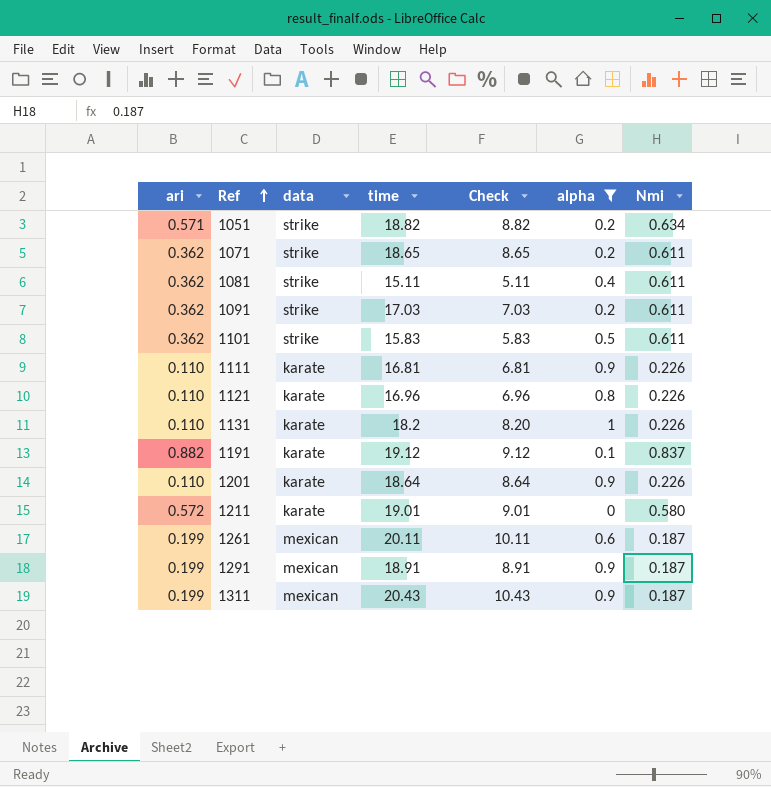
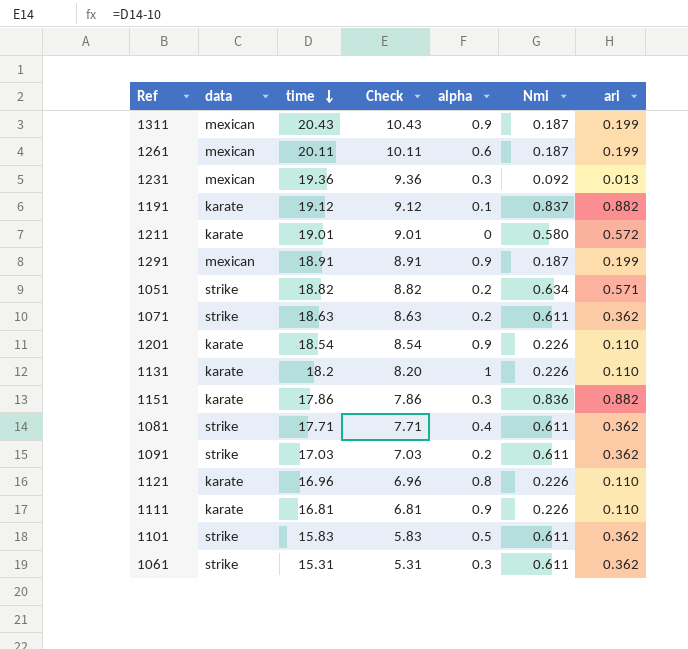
filter: alpha != 0.3 -> none
row order: Ref ascending -> time descending
column ari | position: 1 -> 7
1071 | time: 18.65 -> 18.63
1071 | Check: 8.65 -> 8.63
1201 | time: 18.64 -> 18.54
1201 | Check: 8.64 -> 8.54
1081 | time: 15.11 -> 17.71
1081 | Check: 5.11 -> 7.71

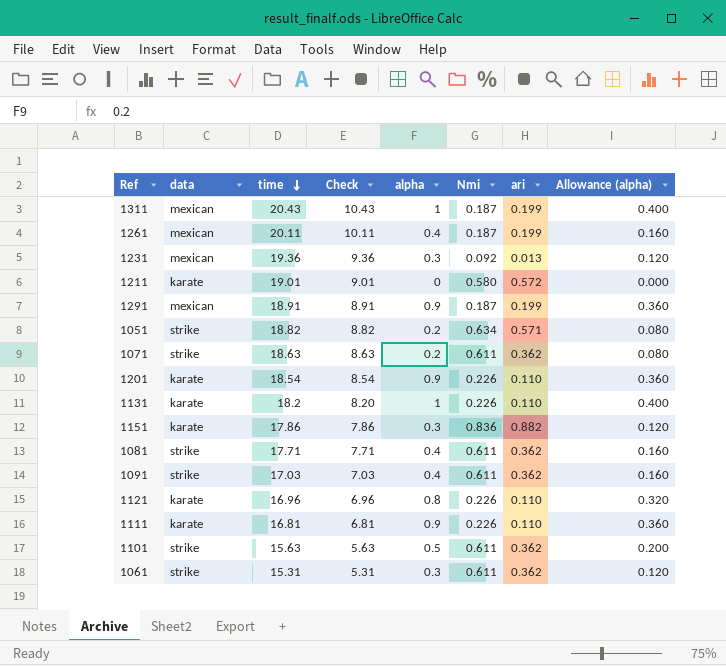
column Allowance (alpha) | formula: none -> [alpha] * 0.4
row 1191: karate | 19.12 | 9.12 | 0.1 | 0.837 | 0.882 -> none
1311 | alpha: 0.9 -> 1
1261 | alpha: 0.6 -> 0.4
1091 | alpha: 0.2 -> 0.4
1101 | time: 15.83 -> 15.63
1101 | Check: 5.83 -> 5.63

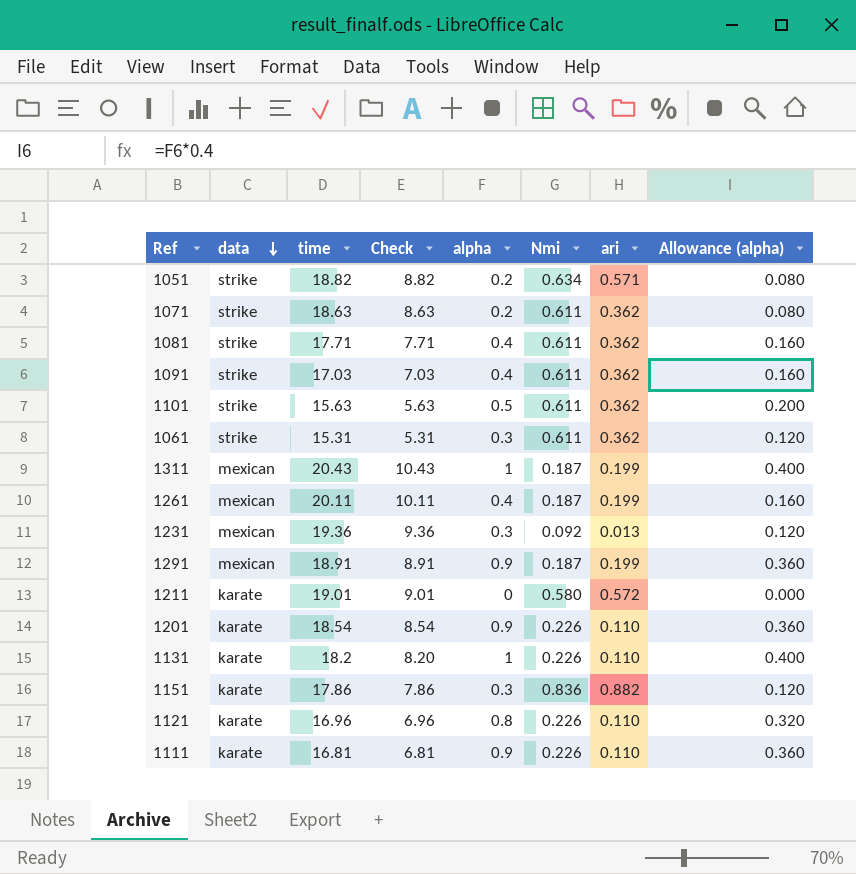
row order: time descending -> data descending

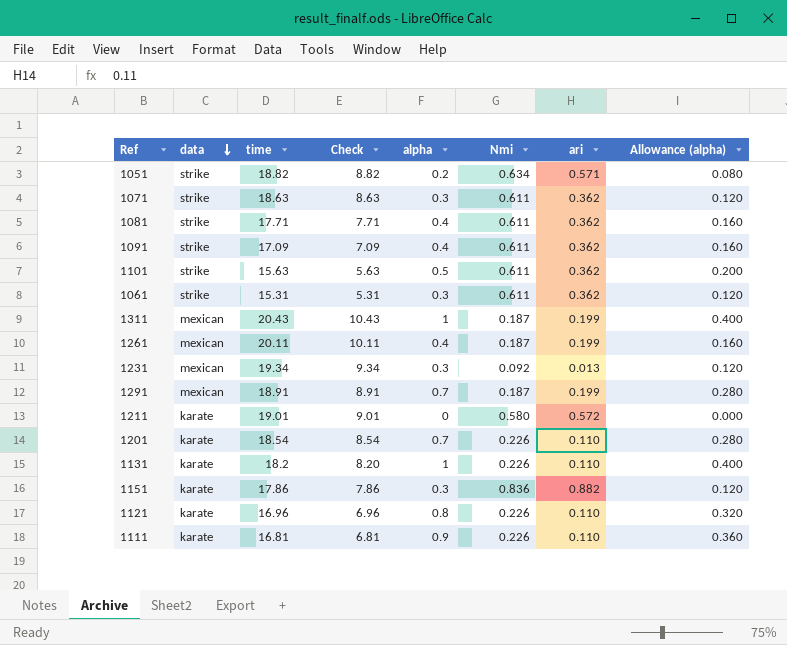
1071 | alpha: 0.2 -> 0.3
1071 | Allowance (alpha): 0.080 -> 0.120
1091 | time: 17.03 -> 17.09
1091 | Check: 7.03 -> 7.09
1231 | time: 19.36 -> 19.34
1231 | Check: 9.36 -> 9.34
1291 | alpha: 0.9 -> 0.7
1291 | Allowance (alpha): 0.360 -> 0.280
1201 | alpha: 0.9 -> 0.7
1201 | Allowance (alpha): 0.360 -> 0.280

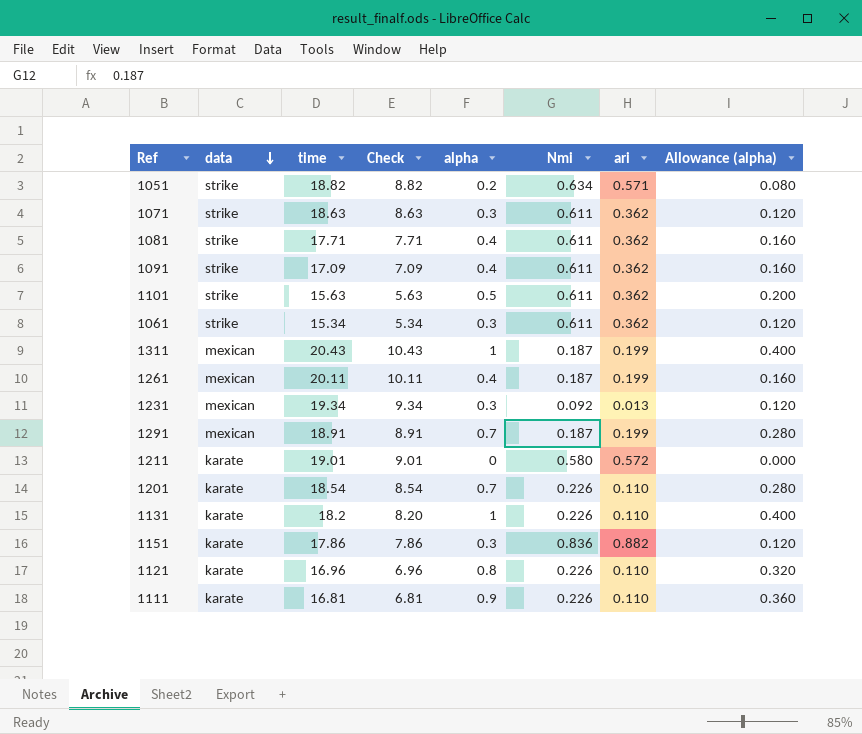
1061 | time: 15.31 -> 15.34
1061 | Check: 5.31 -> 5.34

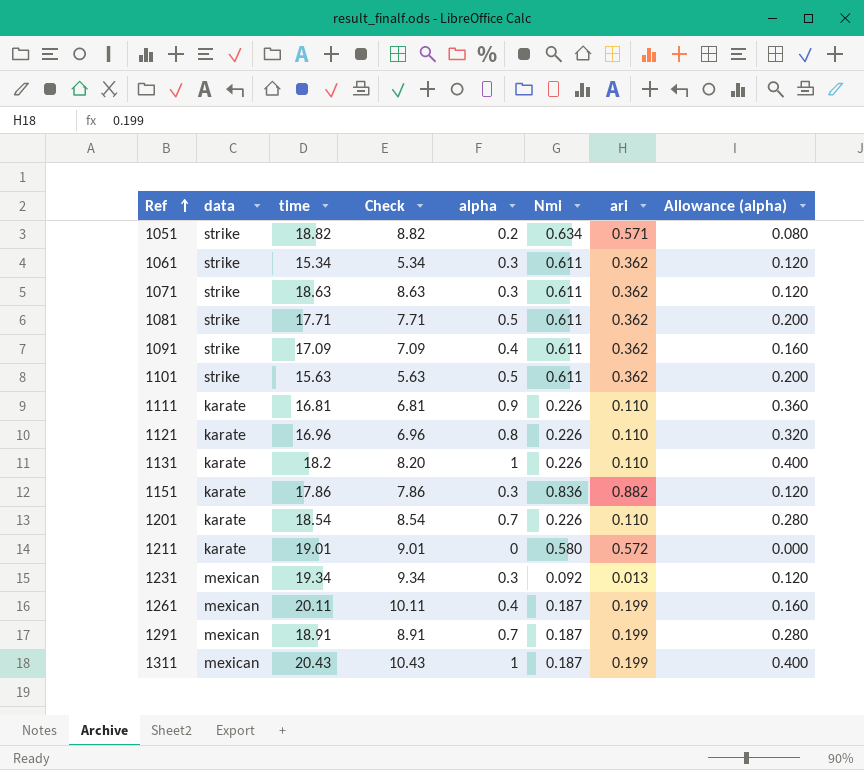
row order: data descending -> Ref ascending
1081 | alpha: 0.4 -> 0.5
1081 | Allowance (alpha): 0.160 -> 0.200

